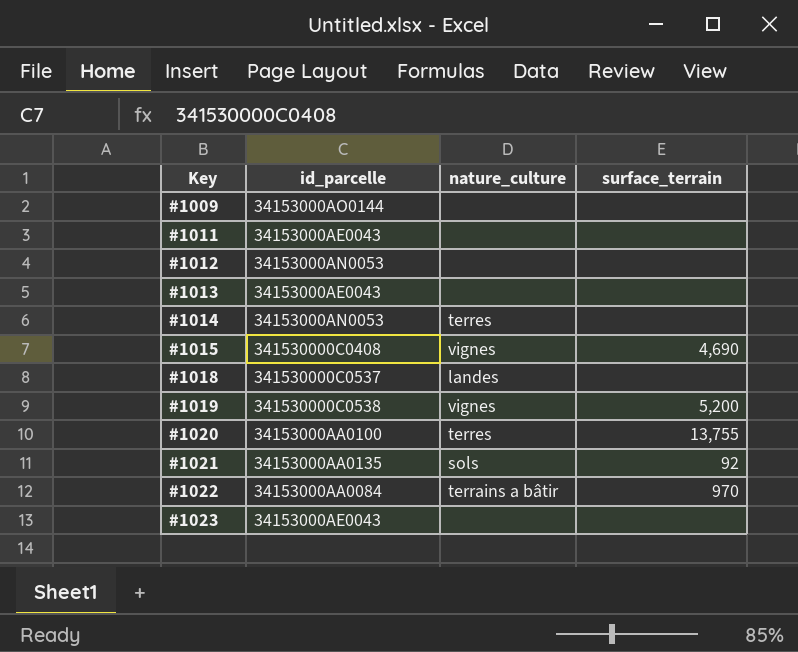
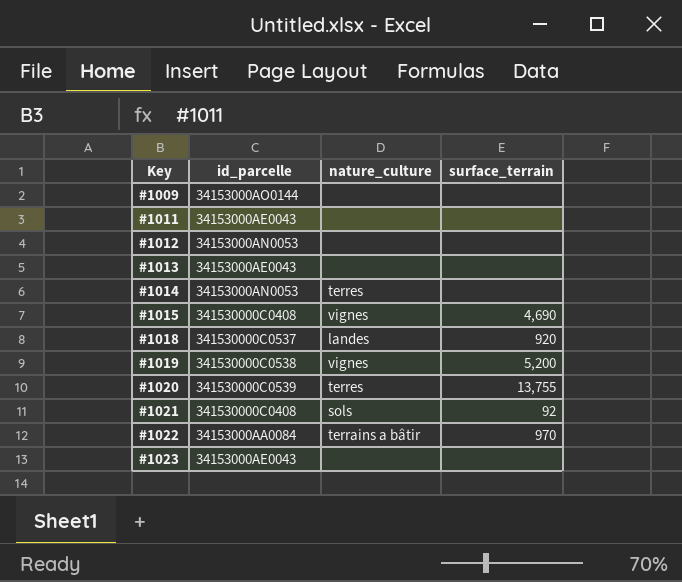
#1018 | surface_terrain: none -> 920
#1020 | id_parcelle: 34153000AA0100 -> 341530000C0539
#1021 | id_parcelle: 34153000AA0135 -> 341530000C0408

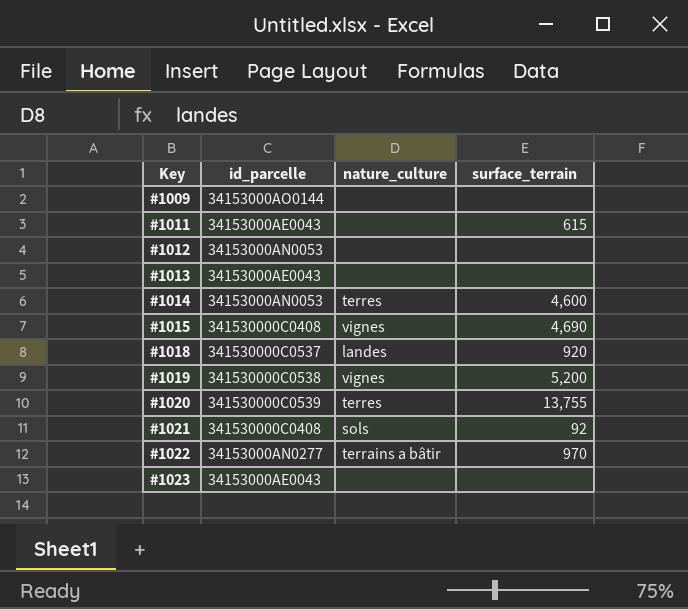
#1011 | surface_terrain: none -> 615
#1014 | surface_terrain: none -> 4,600
#1022 | id_parcelle: 34153000AA0084 -> 34153000AN0277

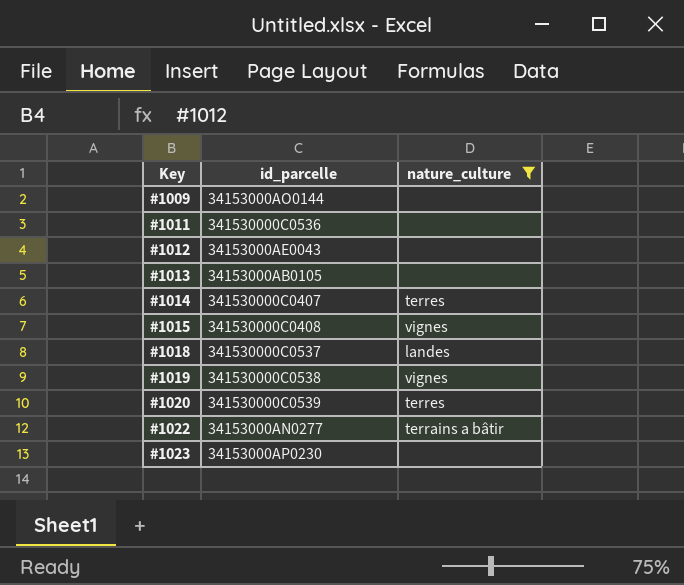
filter: none -> nature_culture != sols
column surface_terrain | position: 4 -> none
#1011 | id_parcelle: 34153000AE0043 -> 341530000C0536
#1012 | id_parcelle: 34153000AN0053 -> 34153000AE0043
#1013 | id_parcelle: 34153000AE0043 -> 34153000AB0105
#1014 | id_parcelle: 34153000AN0053 -> 341530000C0407
#1023 | id_parcelle: 34153000AE0043 -> 34153000AP0230

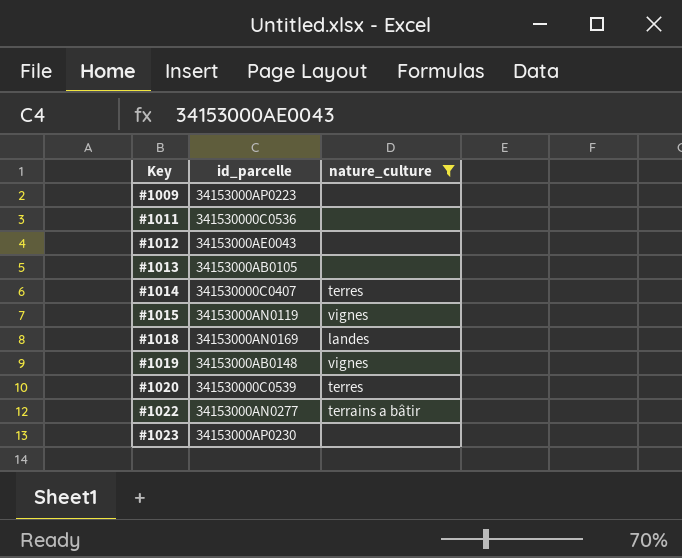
#1009 | id_parcelle: 34153000AO0144 -> 34153000AP0223
#1015 | id_parcelle: 341530000C0408 -> 34153000AN0119
#1018 | id_parcelle: 341530000C0537 -> 34153000AN0169
#1019 | id_parcelle: 341530000C0538 -> 34153000AB0148

